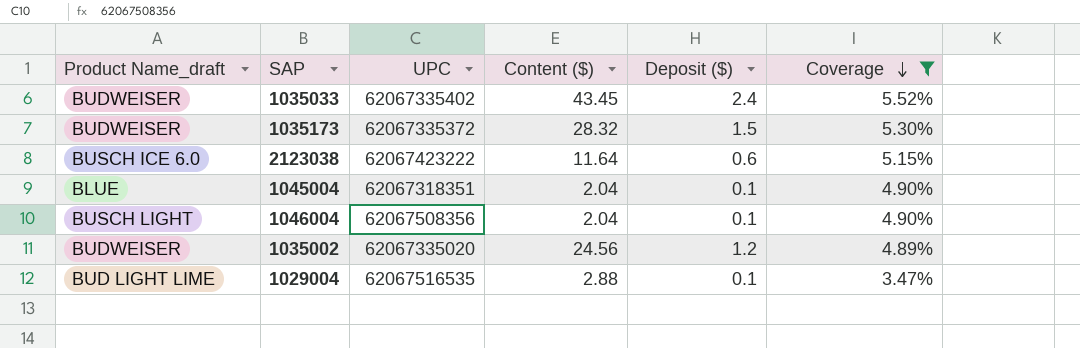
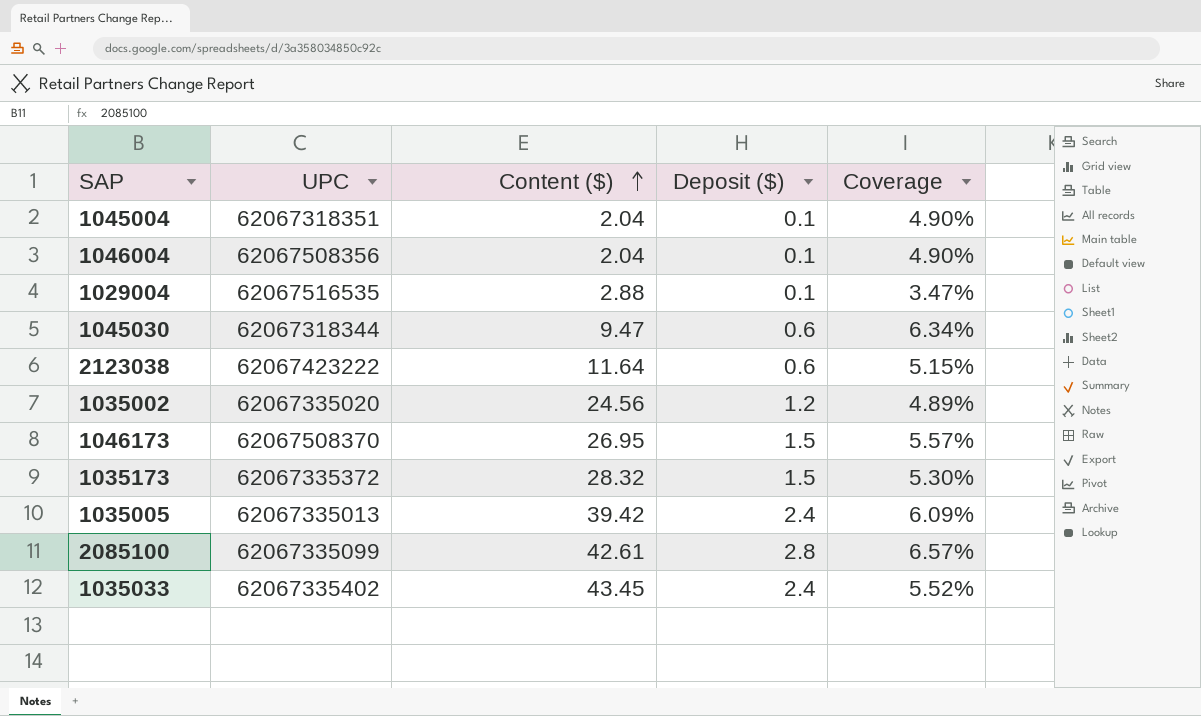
filter: Coverage <= 5.52% -> none
row order: Coverage descending -> Content ($) ascending
column Product Name_draft | position: 1 -> none

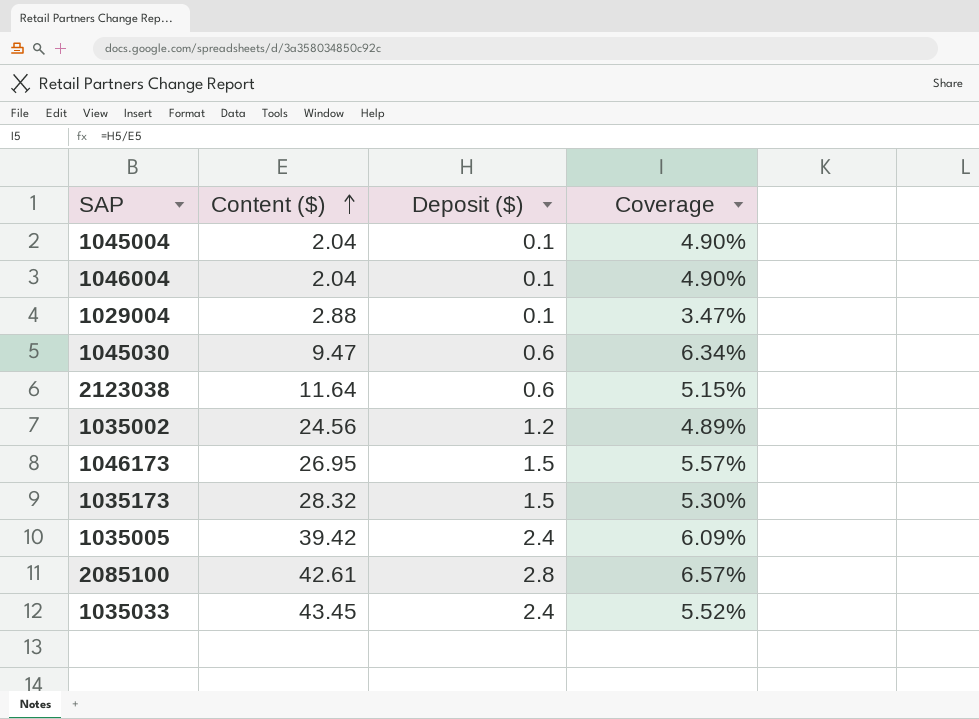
column UPC | position: 2 -> none

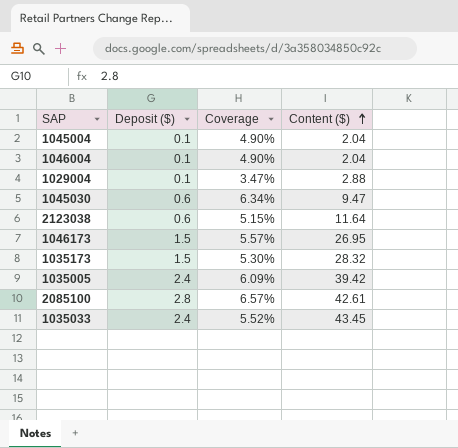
column Content ($) | position: 2 -> 4
row 1035002: 24.56 | 1.2 | 4.89% -> none

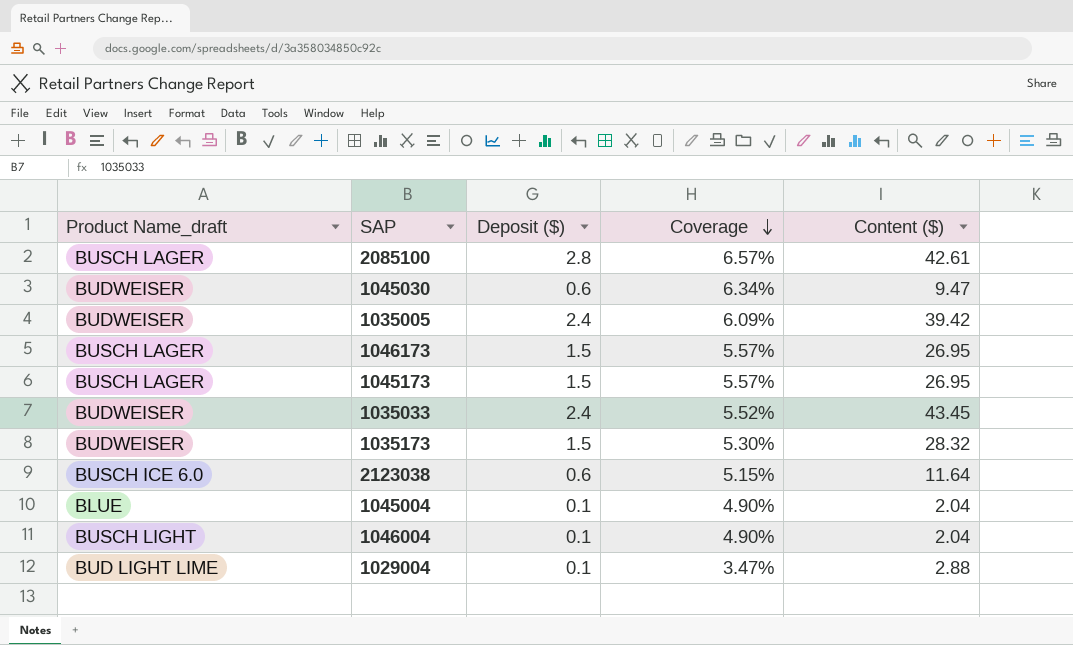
row order: Content ($) ascending -> Coverage descending
column Product Name_draft | position: none -> 1
row 1045173: none -> BUSCH LAGER | 1.5 | 5.57% | 26.95

